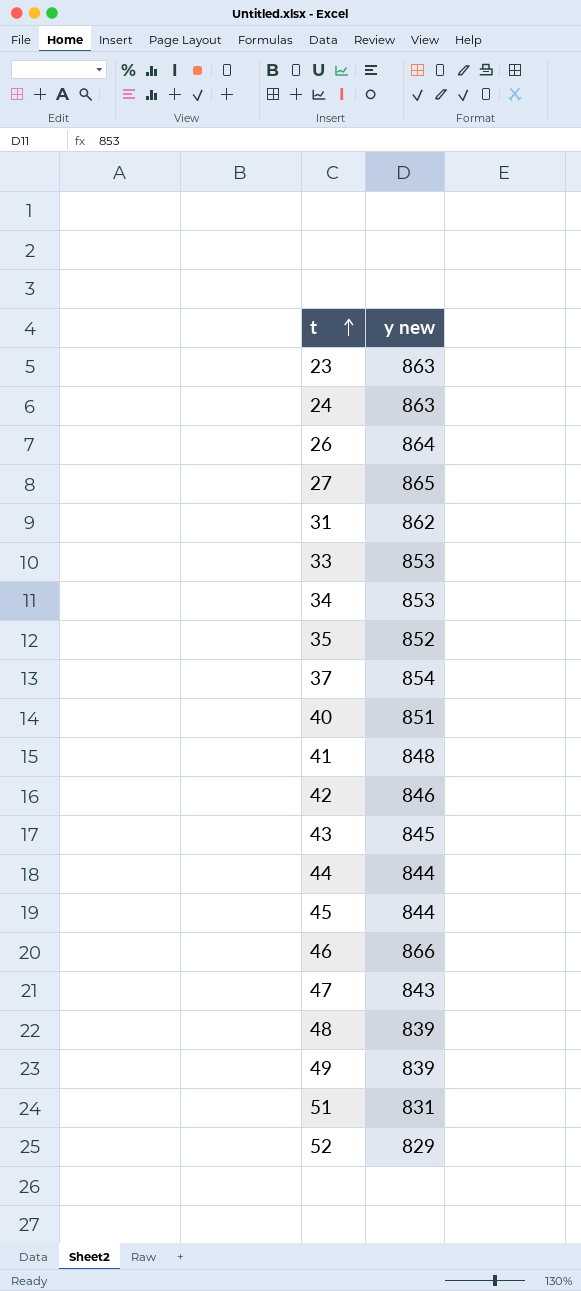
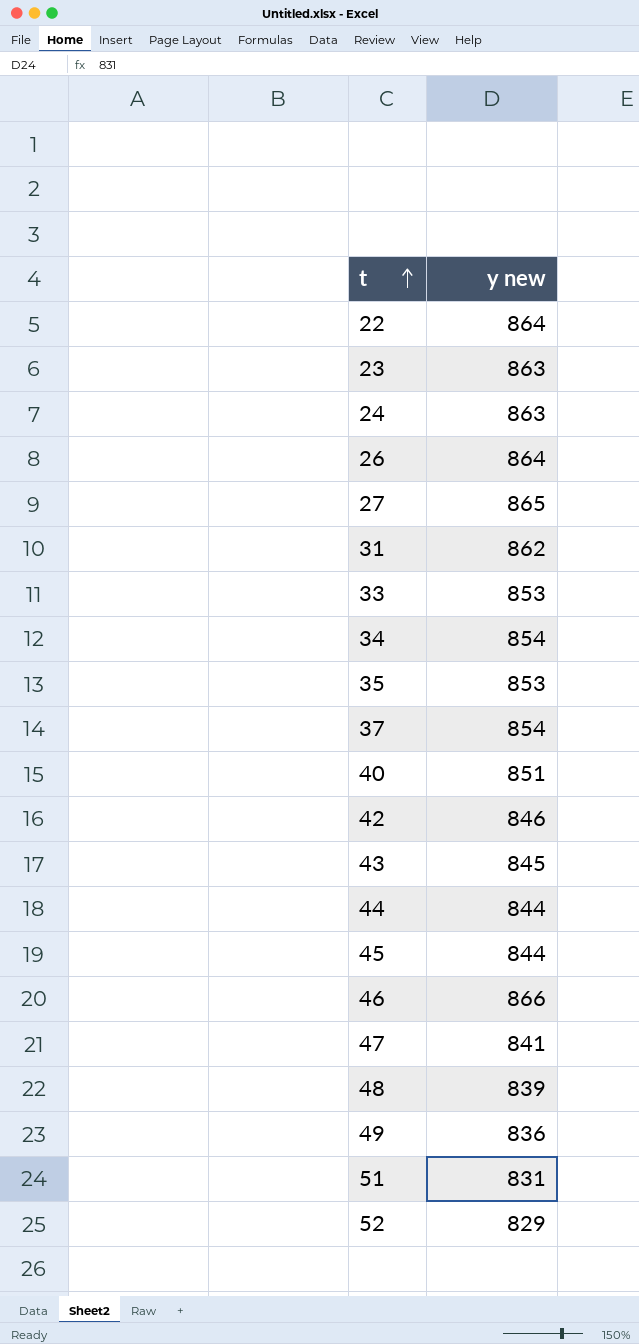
row 41: 848 -> none
row 22: none -> 864
34 | y new: 853 -> 854
35 | y new: 852 -> 853
47 | y new: 843 -> 841
49 | y new: 839 -> 836

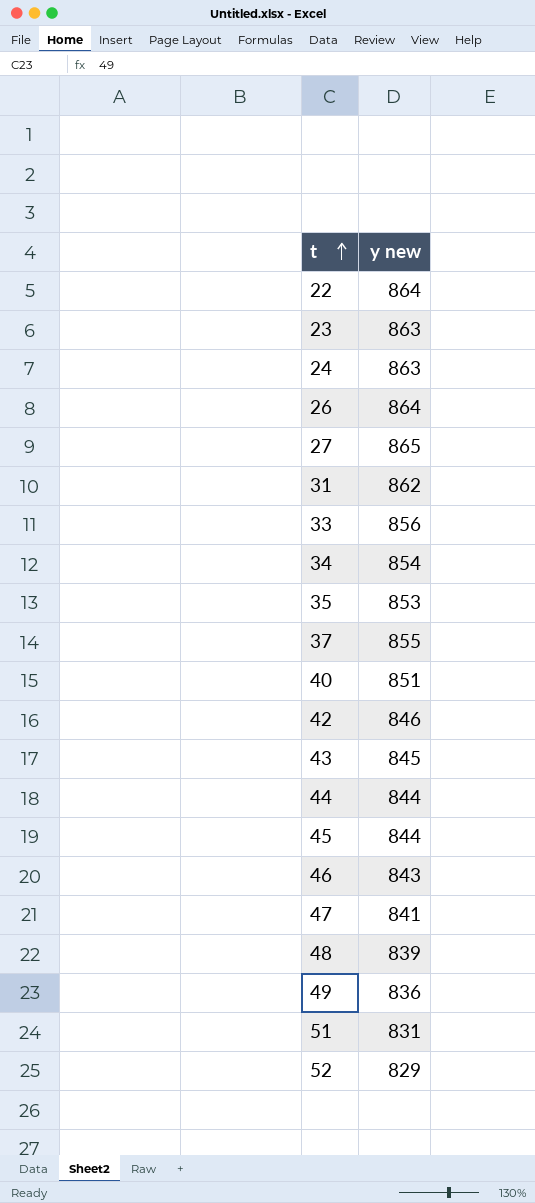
33 | y new: 853 -> 856
37 | y new: 854 -> 855
46 | y new: 866 -> 843

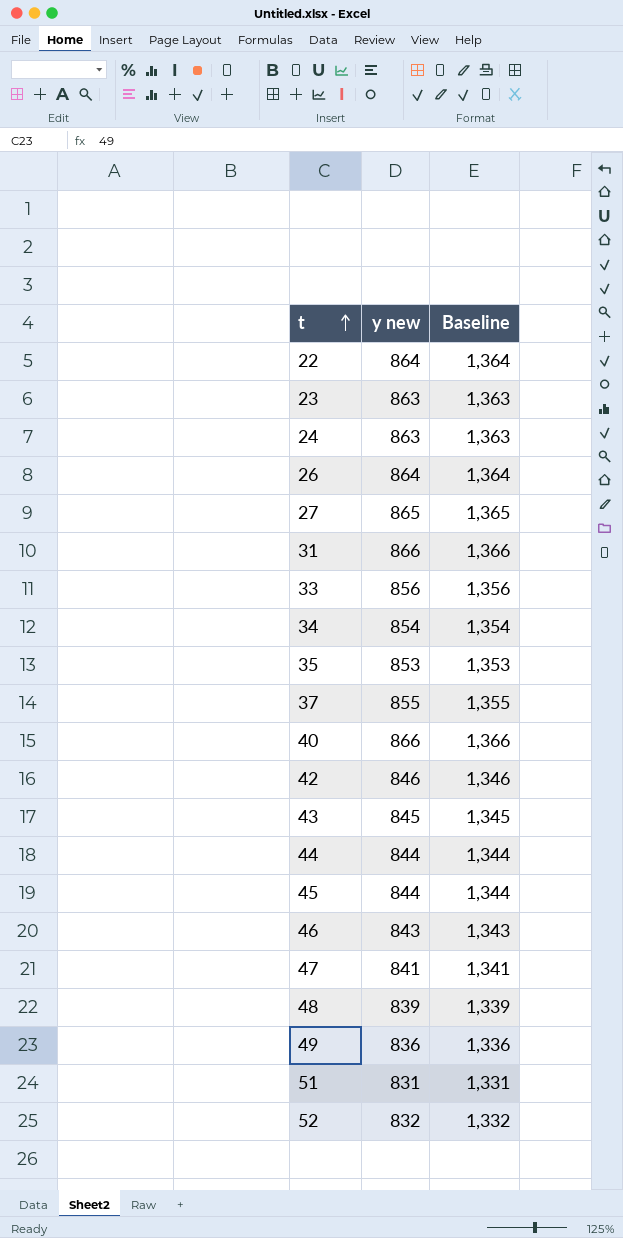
column Baseline | formula: none -> [y new] + 500
31 | y new: 862 -> 866
40 | y new: 851 -> 866
52 | y new: 829 -> 832

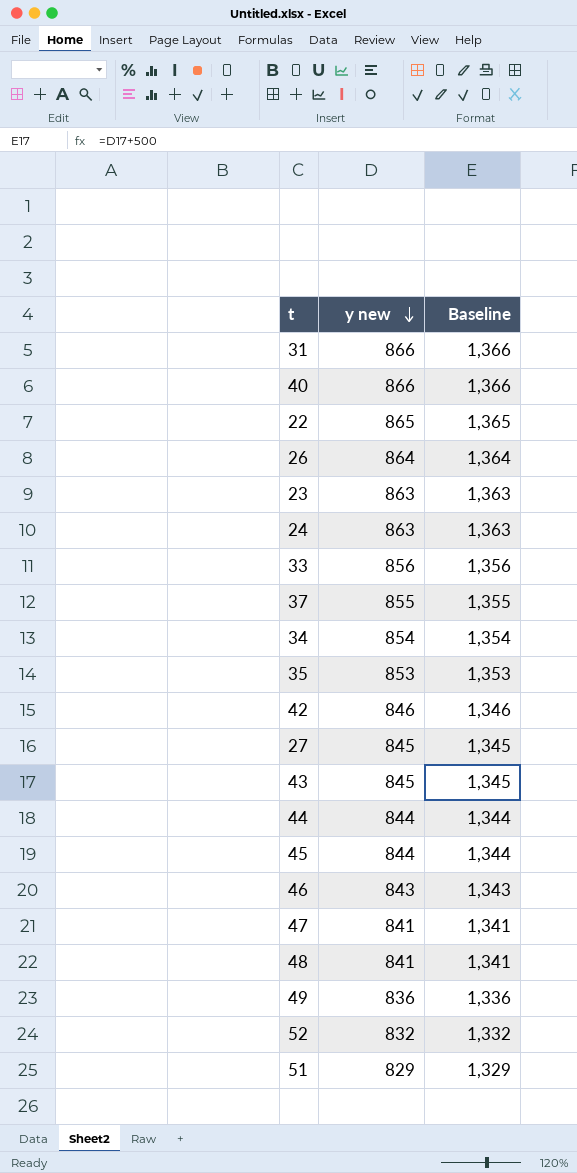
row order: t ascending -> y new descending
22 | y new: 864 -> 865
22 | Baseline: 1,364 -> 1,365
27 | y new: 865 -> 845
27 | Baseline: 1,365 -> 1,345
48 | y new: 839 -> 841
48 | Baseline: 1,339 -> 1,341
51 | y new: 831 -> 829
51 | Baseline: 1,331 -> 1,329

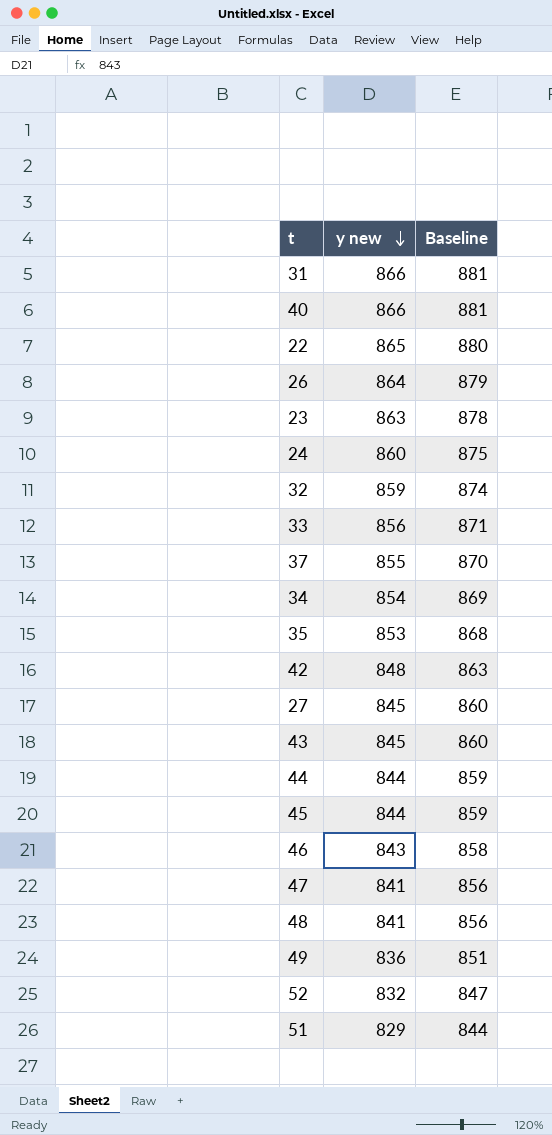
column Baseline | formula: [y new] + 500 -> [y new] + 15
24 | y new: 863 -> 860
row 32: none -> 859 | 874
42 | y new: 846 -> 848

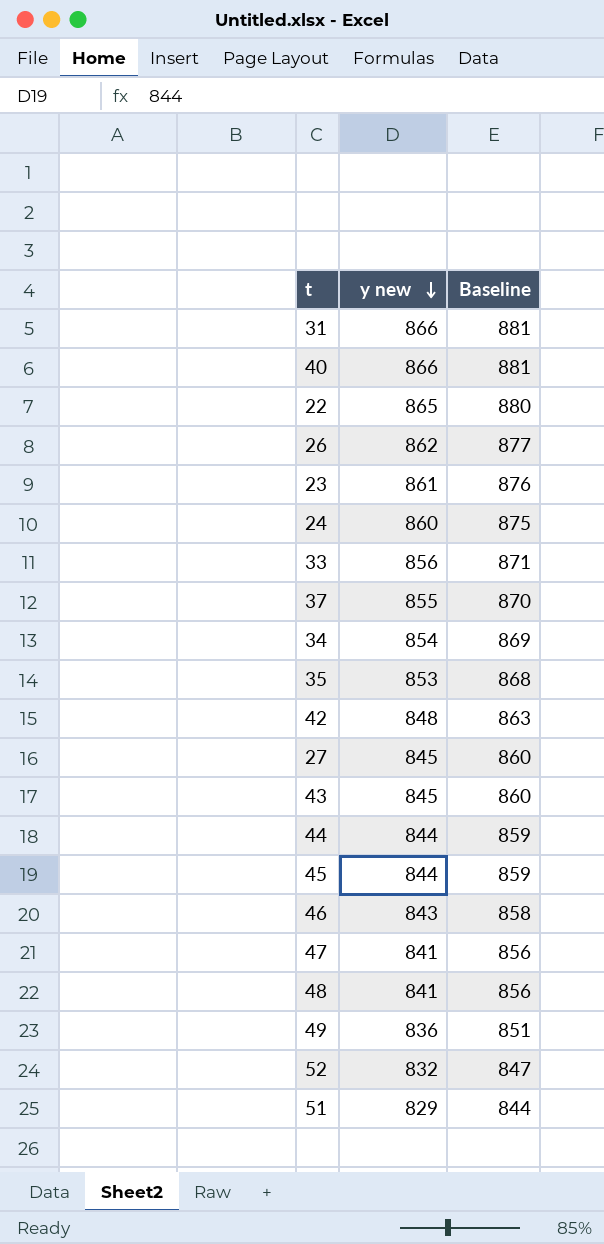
row 32: 859 | 874 -> none
26 | y new: 864 -> 862
26 | Baseline: 879 -> 877
23 | y new: 863 -> 861
23 | Baseline: 878 -> 876

